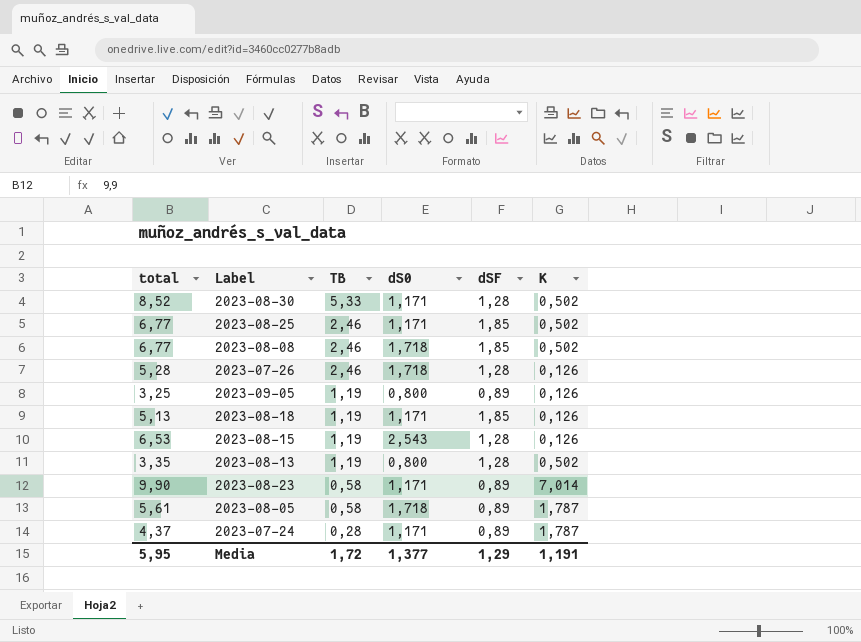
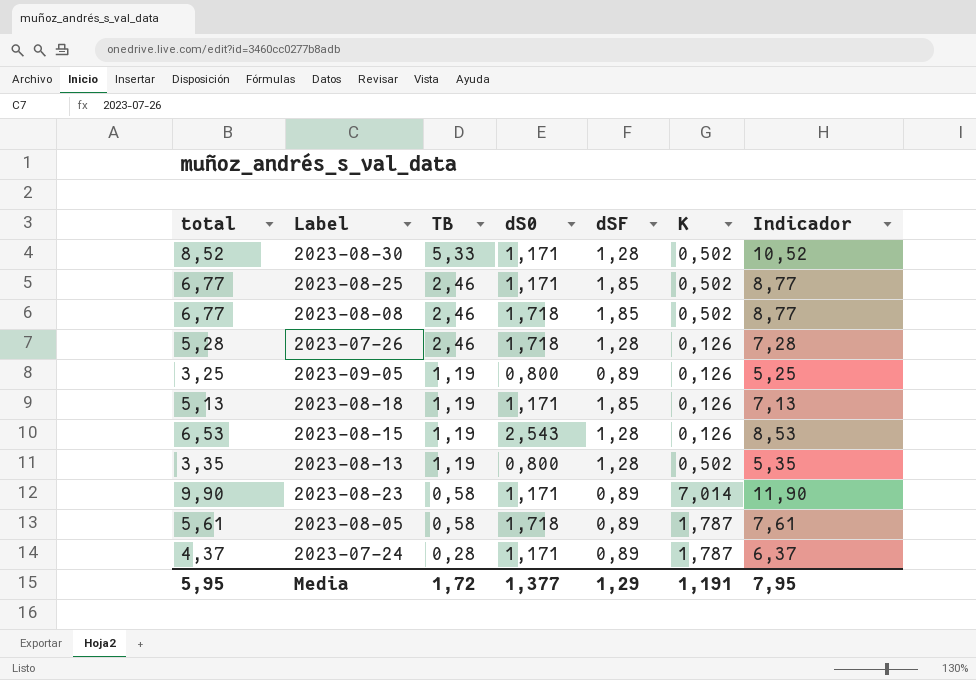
column Indicador | formula: none -> [total] + 2

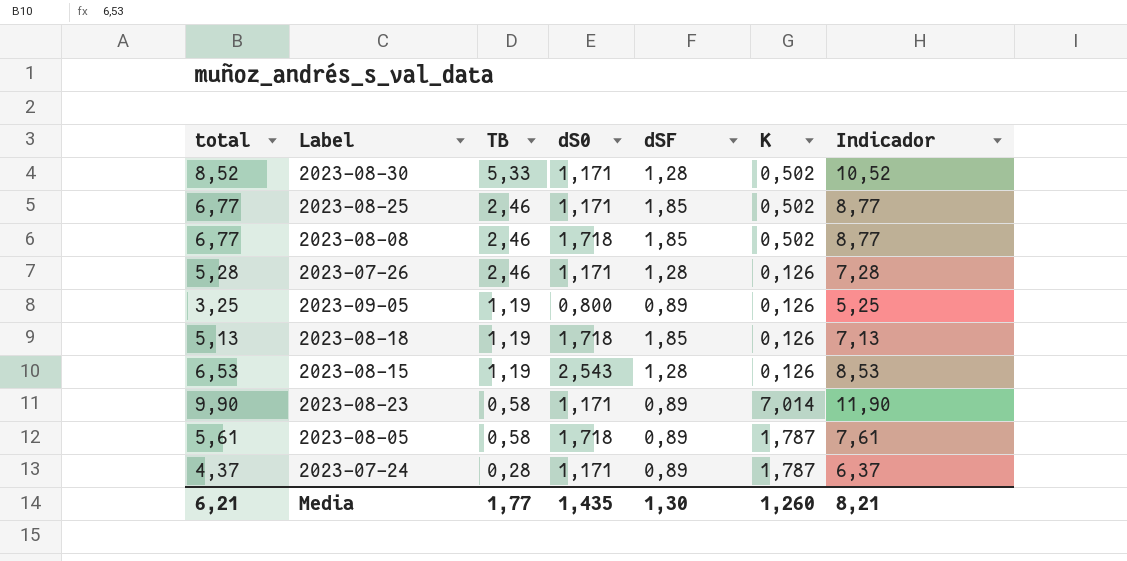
row 2023-08-13: 3,35 | 1,19 | 0,800 | 1,28 | 0,502 | 5,35 -> none
2023-07-26 | dS0: 1,718 -> 1,171
2023-08-18 | dS0: 1,171 -> 1,718
Media | total: 5,95 -> 6,21
Media | TB: 1,72 -> 1,77
Media | dS0: 1,377 -> 1,435
Media | dSF: 1,29 -> 1,30
Media | K: 1,191 -> 1,260
Media | Indicador: 7,95 -> 8,21

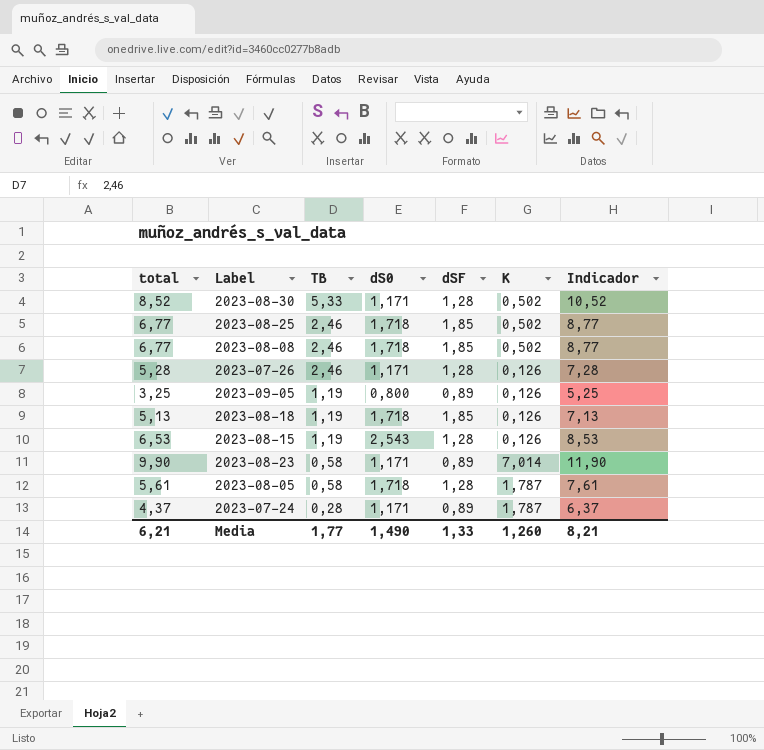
2023-08-25 | dS0: 1,171 -> 1,718
2023-08-05 | dSF: 0,89 -> 1,28
Media | dS0: 1,435 -> 1,490
Media | dSF: 1,30 -> 1,33

